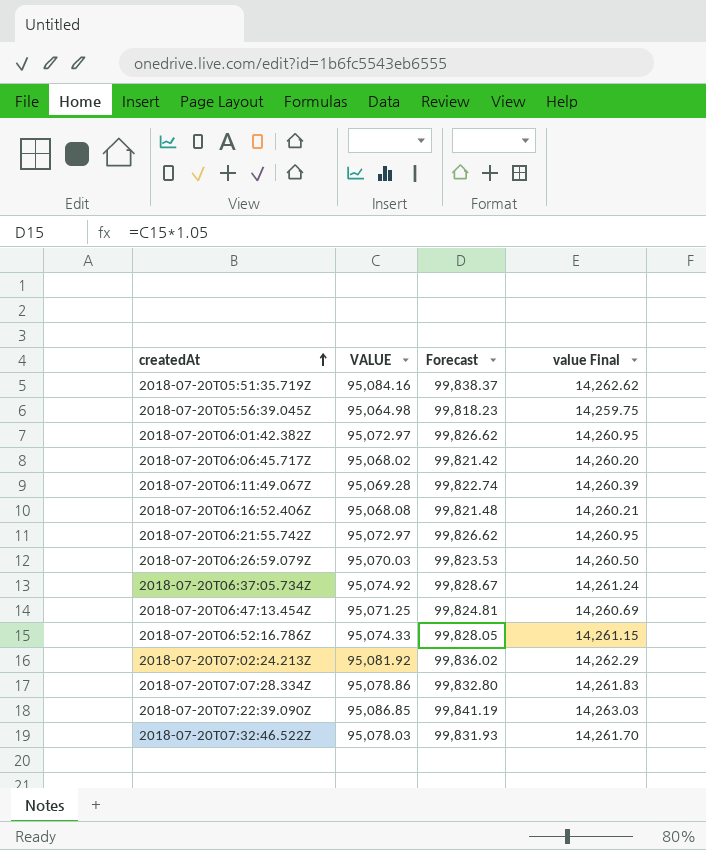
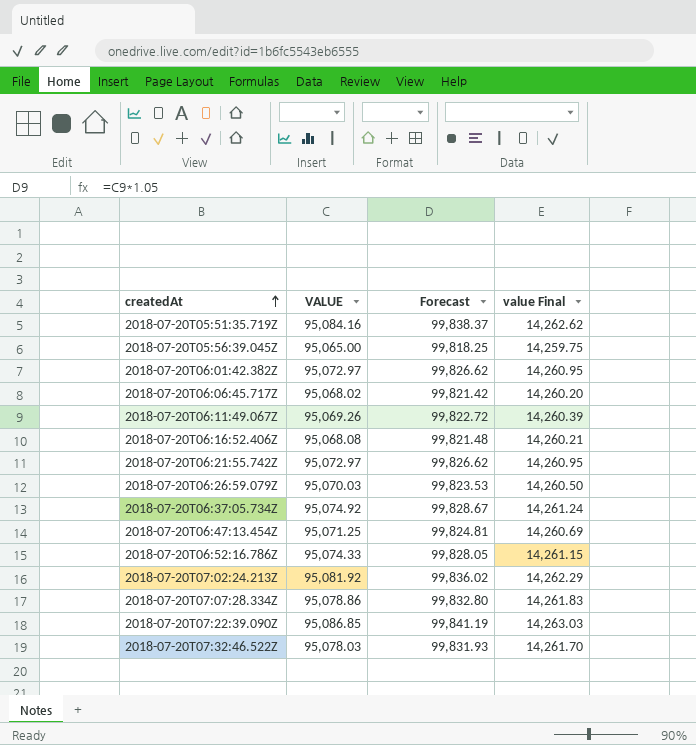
2018-07-20T05:56:39.045Z | VALUE: 95,064.98 -> 95,065.00
2018-07-20T05:56:39.045Z | Forecast: 99,818.23 -> 99,818.25
2018-07-20T06:11:49.067Z | VALUE: 95,069.28 -> 95,069.26
2018-07-20T06:11:49.067Z | Forecast: 99,822.74 -> 99,822.72

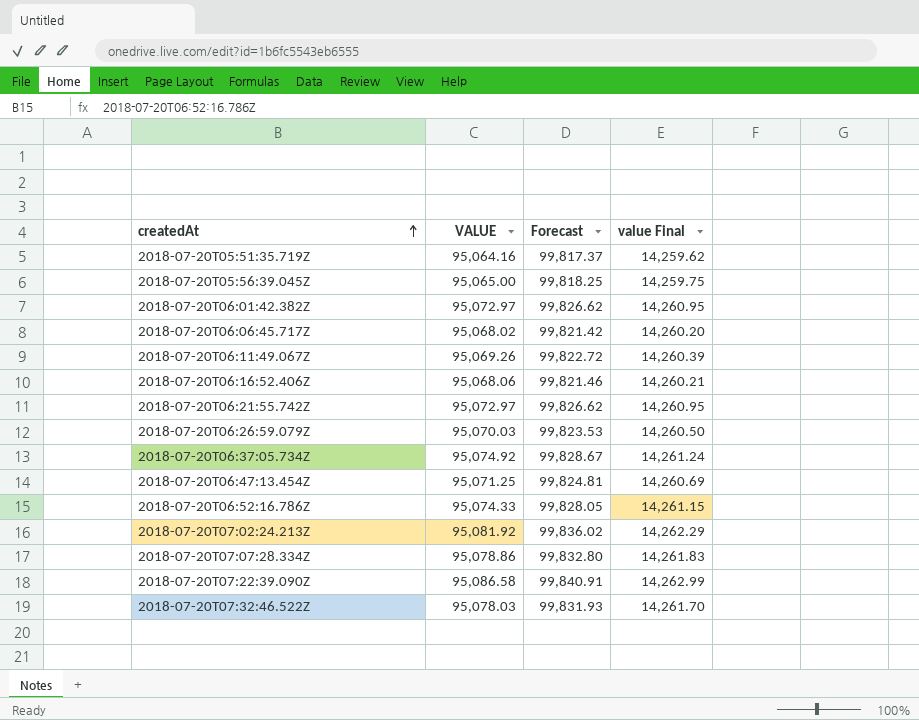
2018-07-20T05:51:35.719Z | VALUE: 95,084.16 -> 95,064.16
2018-07-20T05:51:35.719Z | Forecast: 99,838.37 -> 99,817.37
2018-07-20T05:51:35.719Z | value Final: 14,262.62 -> 14,259.62
2018-07-20T06:16:52.406Z | VALUE: 95,068.08 -> 95,068.06
2018-07-20T06:16:52.406Z | Forecast: 99,821.48 -> 99,821.46
2018-07-20T07:22:39.090Z | VALUE: 95,086.85 -> 95,086.58
2018-07-20T07:22:39.090Z | Forecast: 99,841.19 -> 99,840.91
2018-07-20T07:22:39.090Z | value Final: 14,263.03 -> 14,262.99

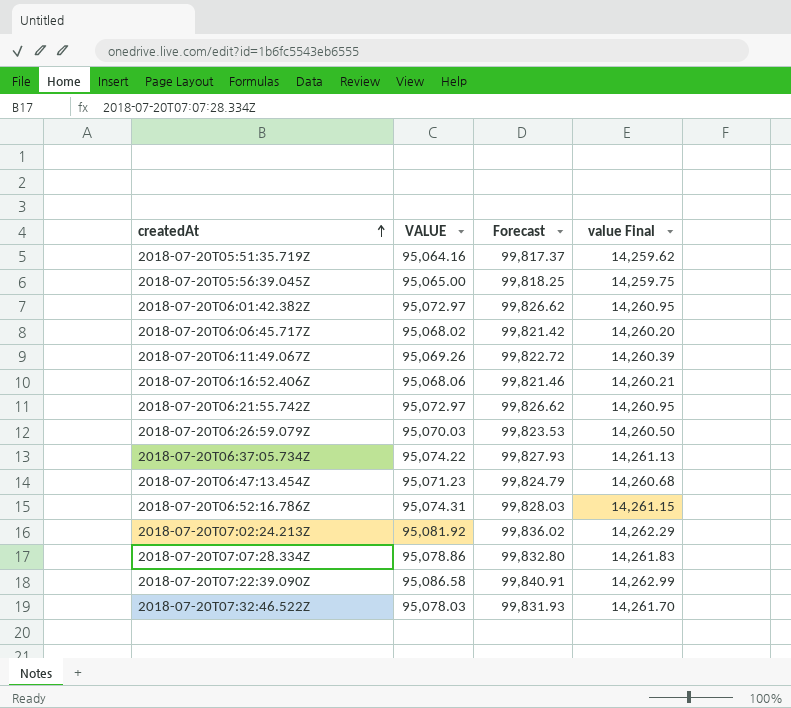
2018-07-20T06:37:05.734Z | VALUE: 95,074.92 -> 95,074.22
2018-07-20T06:37:05.734Z | Forecast: 99,828.67 -> 99,827.93
2018-07-20T06:37:05.734Z | value Final: 14,261.24 -> 14,261.13
2018-07-20T06:47:13.454Z | VALUE: 95,071.25 -> 95,071.23
2018-07-20T06:47:13.454Z | Forecast: 99,824.81 -> 99,824.79
2018-07-20T06:47:13.454Z | value Final: 14,260.69 -> 14,260.68
2018-07-20T06:52:16.786Z | VALUE: 95,074.33 -> 95,074.31
2018-07-20T06:52:16.786Z | Forecast: 99,828.05 -> 99,828.03

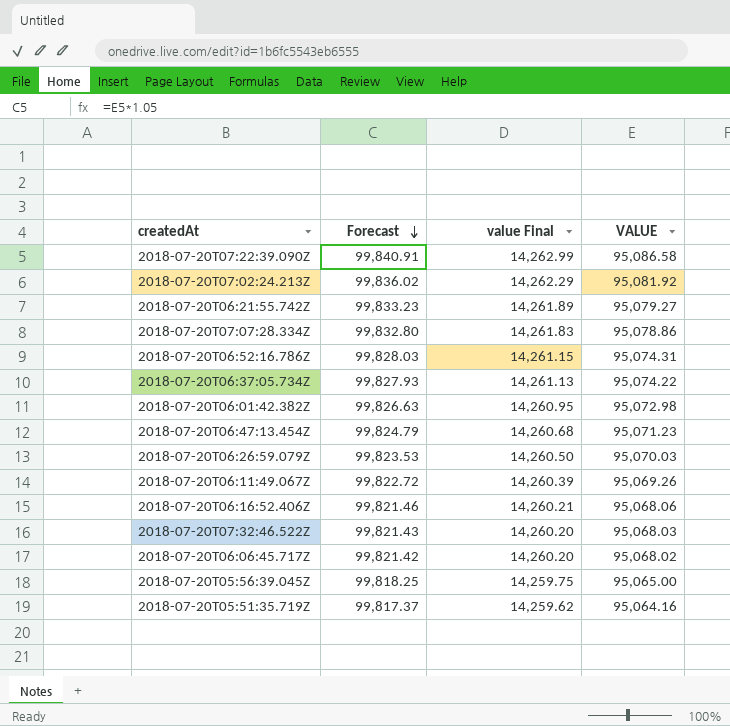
row order: createdAt ascending -> Forecast descending
column VALUE | position: 2 -> 4
2018-07-20T06:21:55.742Z | Forecast: 99,826.62 -> 99,833.23
2018-07-20T06:21:55.742Z | value Final: 14,260.95 -> 14,261.89
2018-07-20T06:21:55.742Z | VALUE: 95,072.97 -> 95,079.27
2018-07-20T06:01:42.382Z | Forecast: 99,826.62 -> 99,826.63
2018-07-20T06:01:42.382Z | VALUE: 95,072.97 -> 95,072.98
2018-07-20T07:32:46.522Z | Forecast: 99,831.93 -> 99,821.43
2018-07-20T07:32:46.522Z | value Final: 14,261.70 -> 14,260.20
2018-07-20T07:32:46.522Z | VALUE: 95,078.03 -> 95,068.03

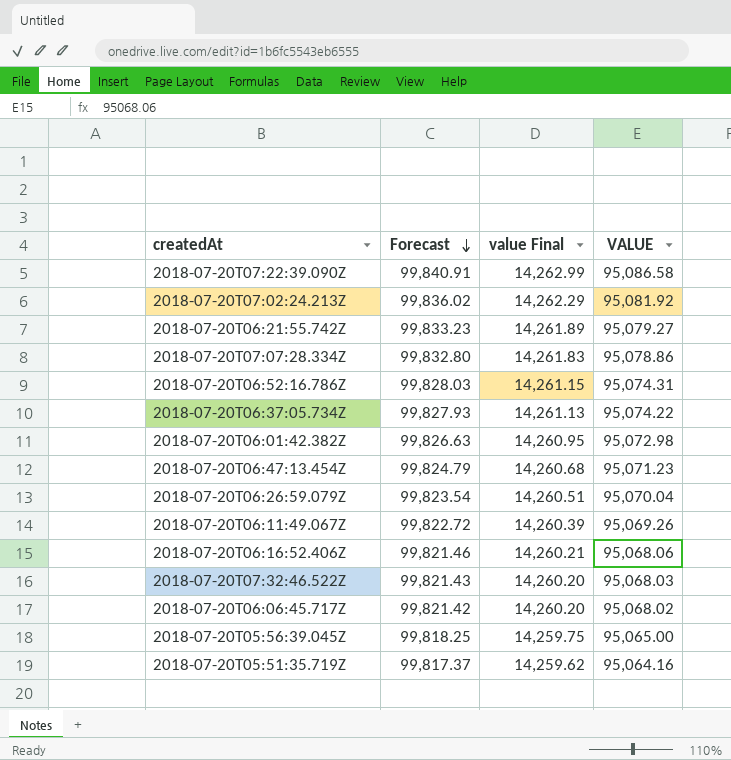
2018-07-20T06:26:59.079Z | Forecast: 99,823.53 -> 99,823.54
2018-07-20T06:26:59.079Z | value Final: 14,260.50 -> 14,260.51
2018-07-20T06:26:59.079Z | VALUE: 95,070.03 -> 95,070.04

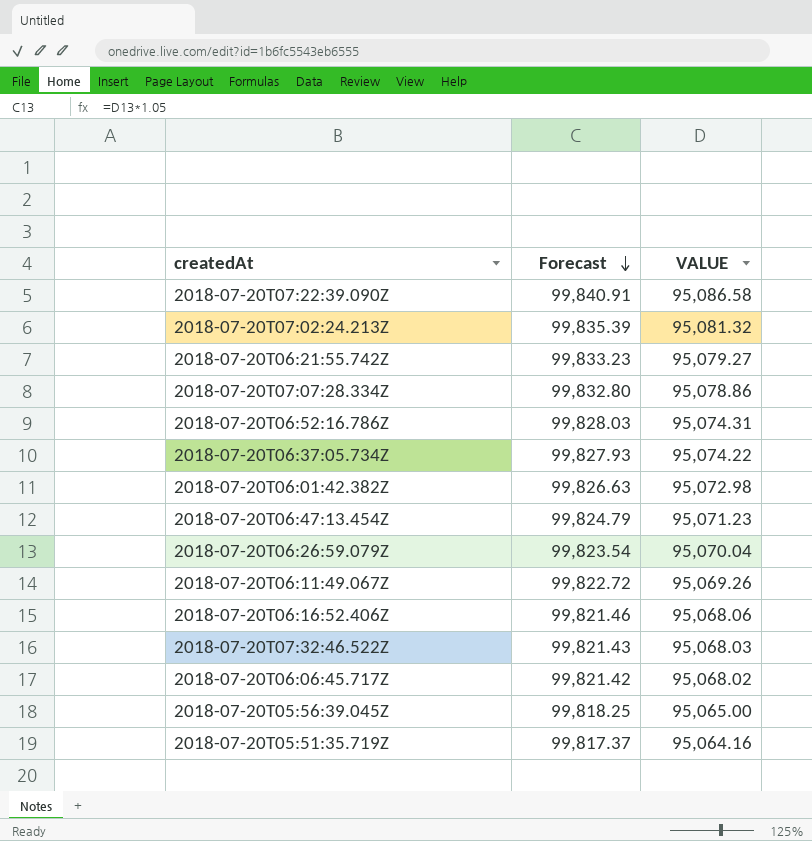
column value Final | formula: [VALUE] * 0.15 -> none
2018-07-20T07:02:24.213Z | Forecast: 99,836.02 -> 99,835.39
2018-07-20T07:02:24.213Z | VALUE: 95,081.92 -> 95,081.32

